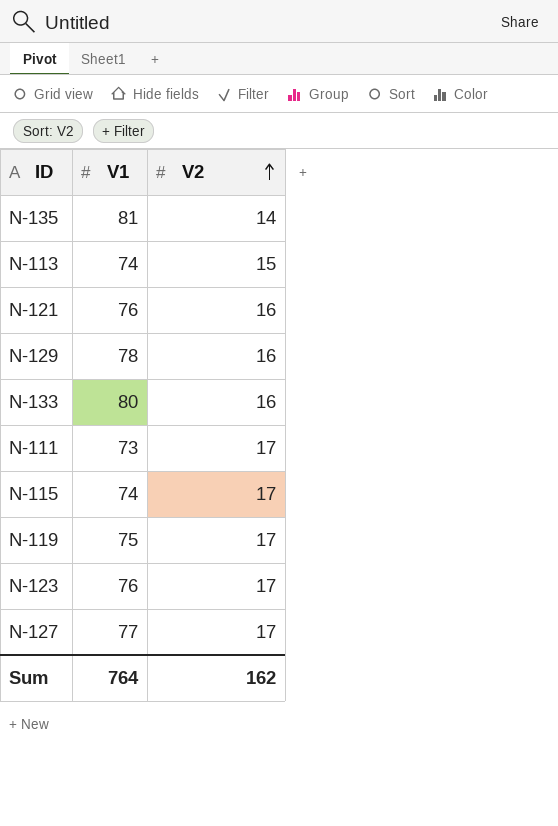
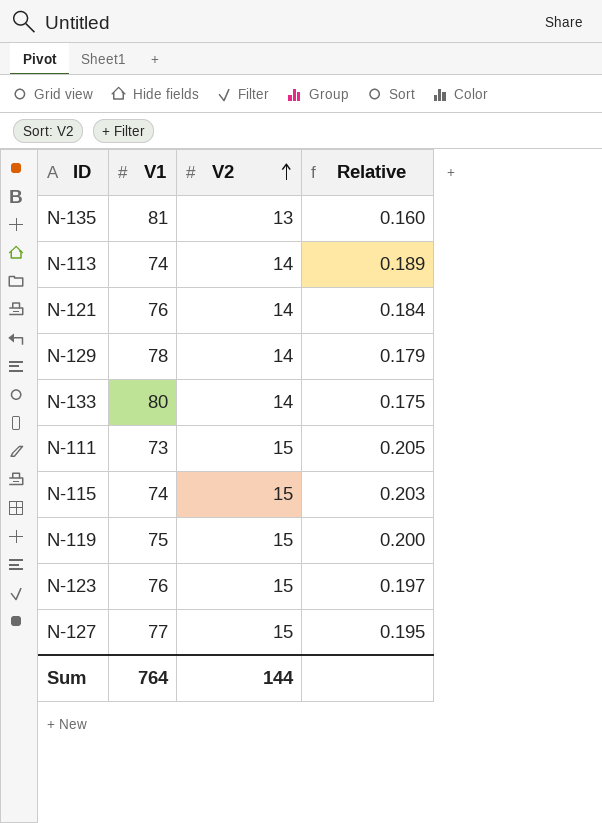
column Relative | formula: none -> [V2] / [V1]
N-135 | V2: 14 -> 13
N-113 | V2: 15 -> 14
N-121 | V2: 16 -> 14
N-129 | V2: 16 -> 14
N-133 | V2: 16 -> 14
N-111 | V2: 17 -> 15
N-115 | V2: 17 -> 15
N-119 | V2: 17 -> 15
N-123 | V2: 17 -> 15
N-127 | V2: 17 -> 15
Sum | V2: 162 -> 144

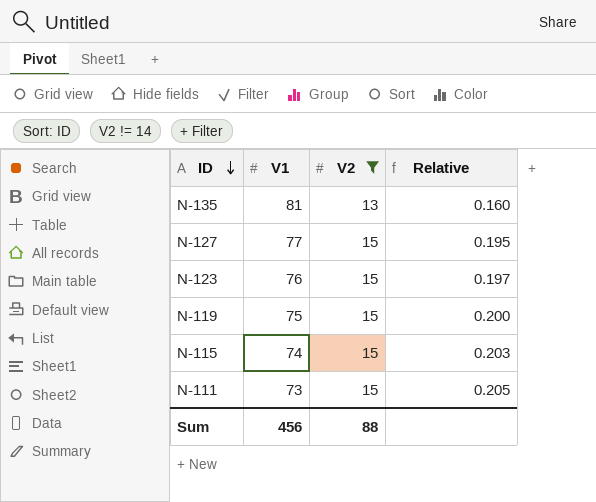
filter: none -> V2 != 14
row order: V2 ascending -> ID descending
Sum | V1: 764 -> 456
Sum | V2: 144 -> 88

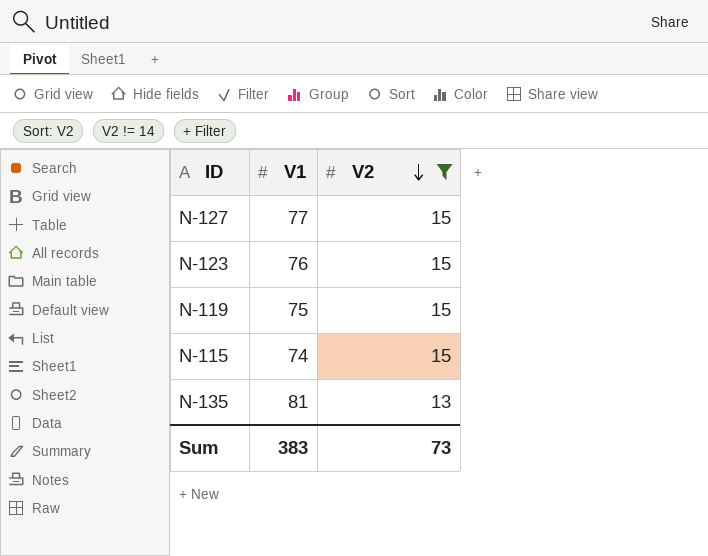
row order: ID descending -> V2 descending
column Relative | formula: [V2] / [V1] -> none
row N-111: 73 | 15 | 0.205 -> none
Sum | V1: 456 -> 383
Sum | V2: 88 -> 73

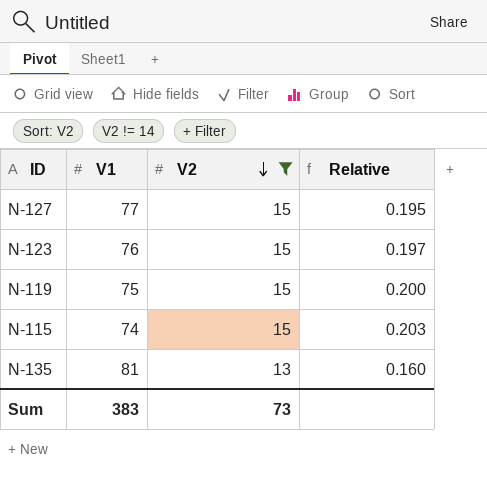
column Relative | formula: none -> [V2] / [V1]

